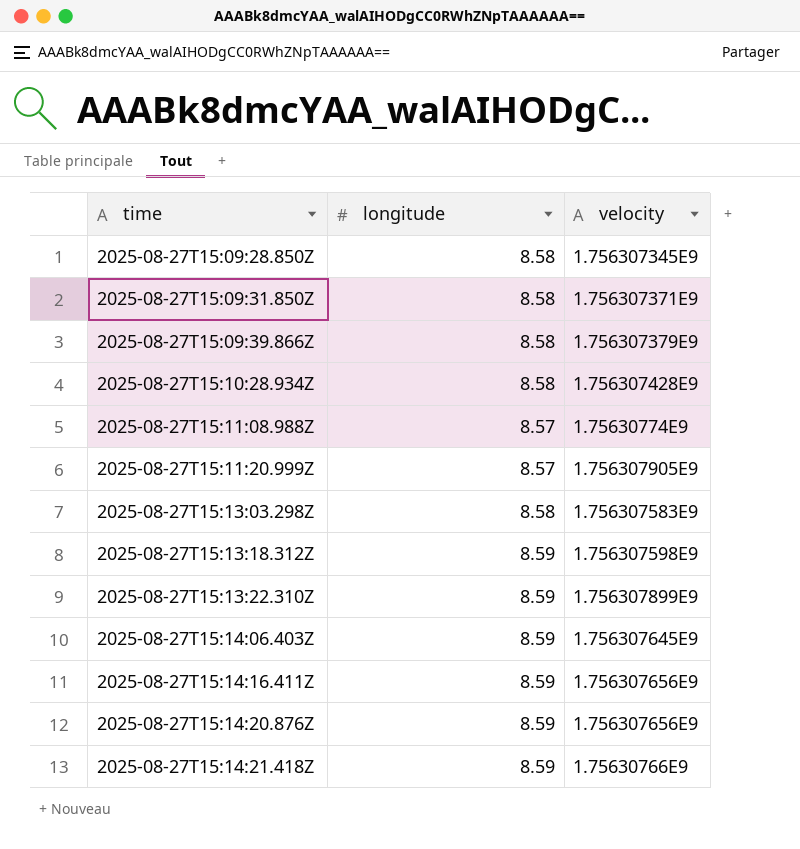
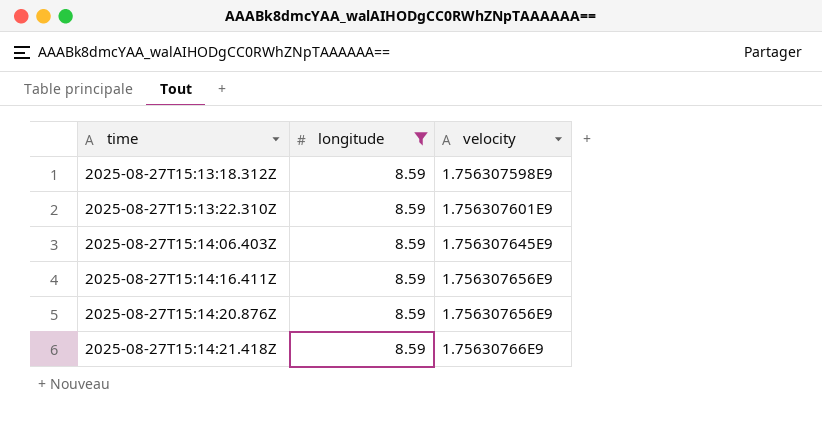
filter: none -> longitude = 8.59
2025-08-27T15:13:22.310Z | velocity: 1.756307899E9 -> 1.756307601E9

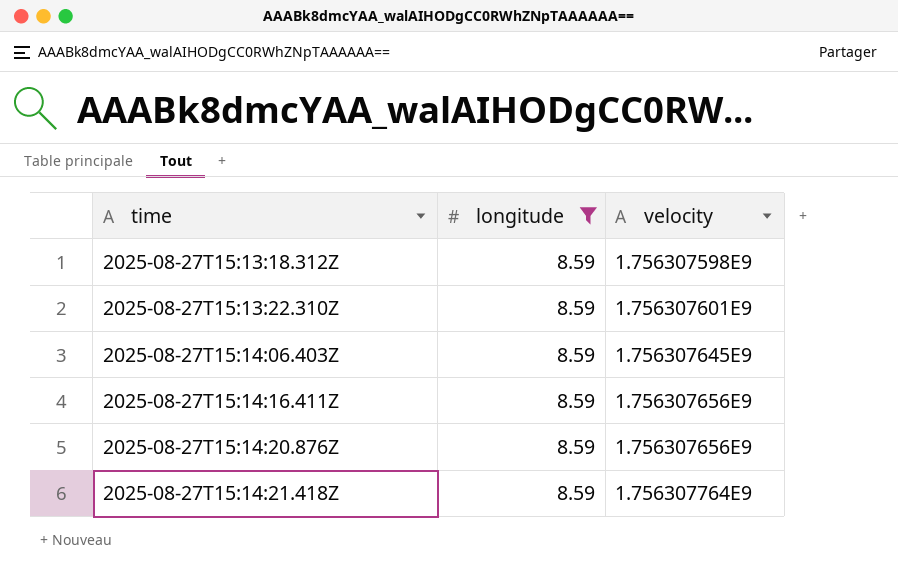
2025-08-27T15:14:21.418Z | velocity: 1.75630766E9 -> 1.756307764E9

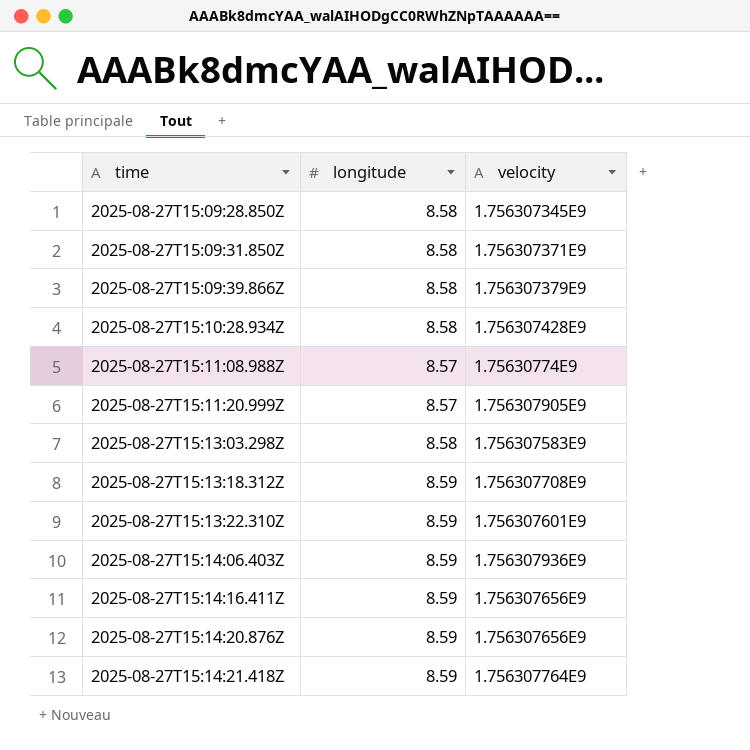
filter: longitude = 8.59 -> none
2025-08-27T15:13:18.312Z | velocity: 1.756307598E9 -> 1.756307708E9
2025-08-27T15:14:06.403Z | velocity: 1.756307645E9 -> 1.756307936E9

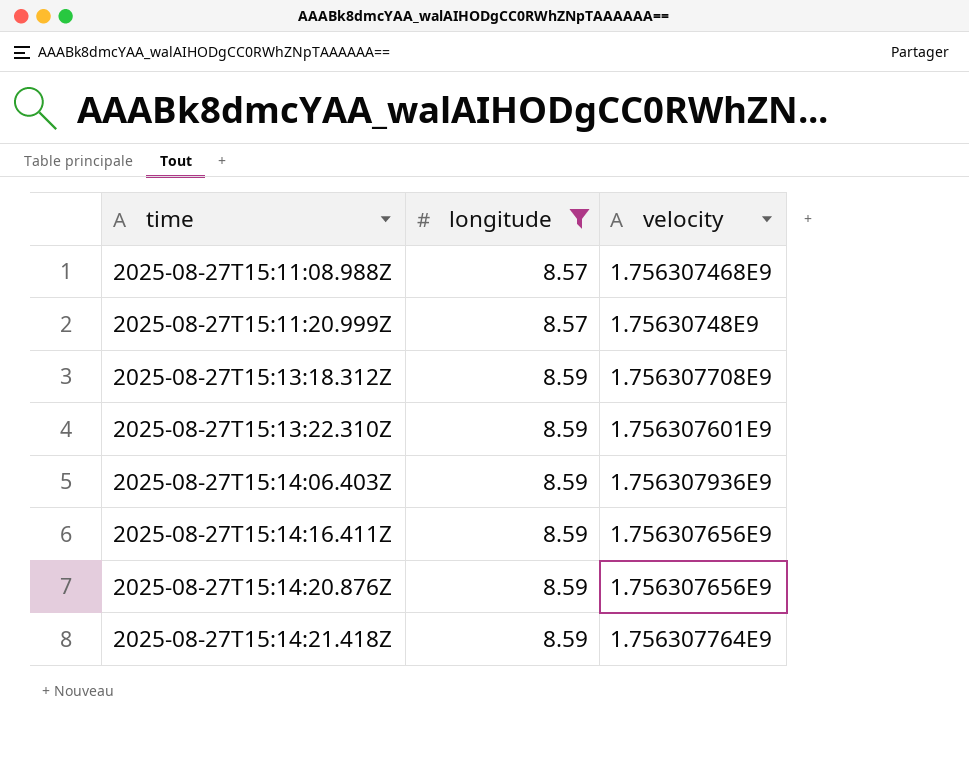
filter: none -> longitude != 8.58
2025-08-27T15:11:08.988Z | velocity: 1.75630774E9 -> 1.756307468E9
2025-08-27T15:11:20.999Z | velocity: 1.756307905E9 -> 1.75630748E9

